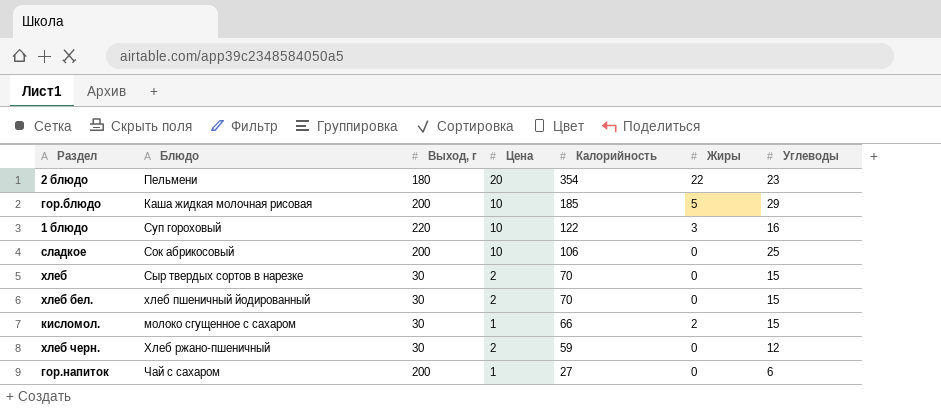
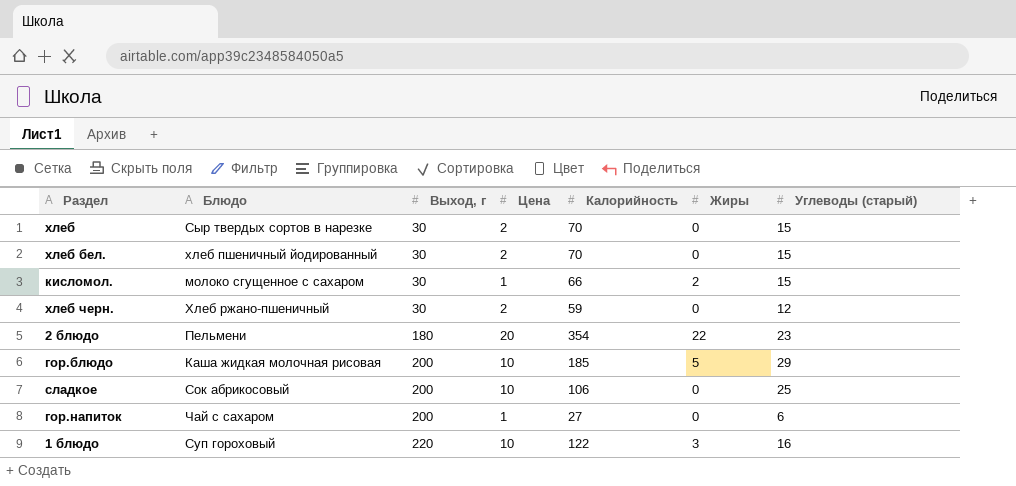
row order: Калорийность descending -> Выход, г ascending
column name: Углеводы -> Углеводы (старый)

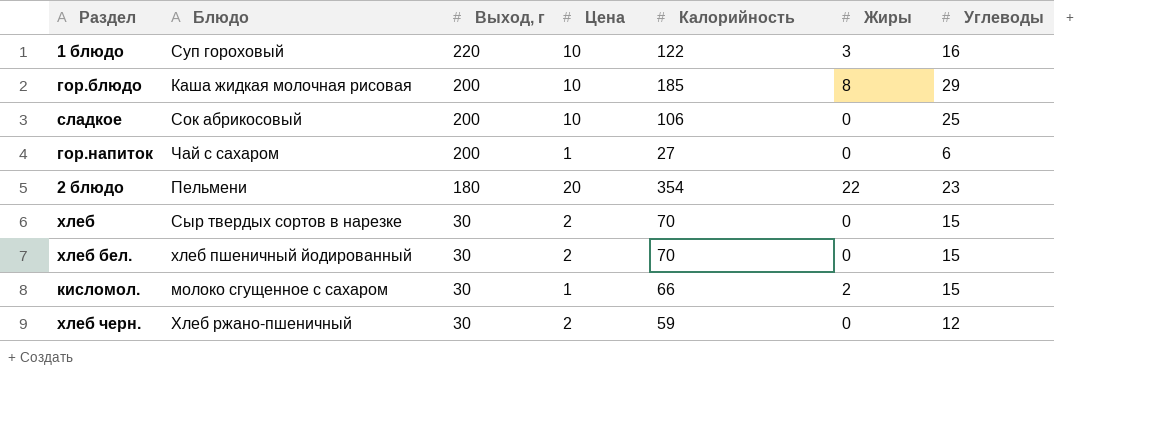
row order: Выход, г ascending -> Выход, г descending
column name: Углеводы (старый) -> Углеводы
гор.блюдо | Жиры: 5 -> 8

